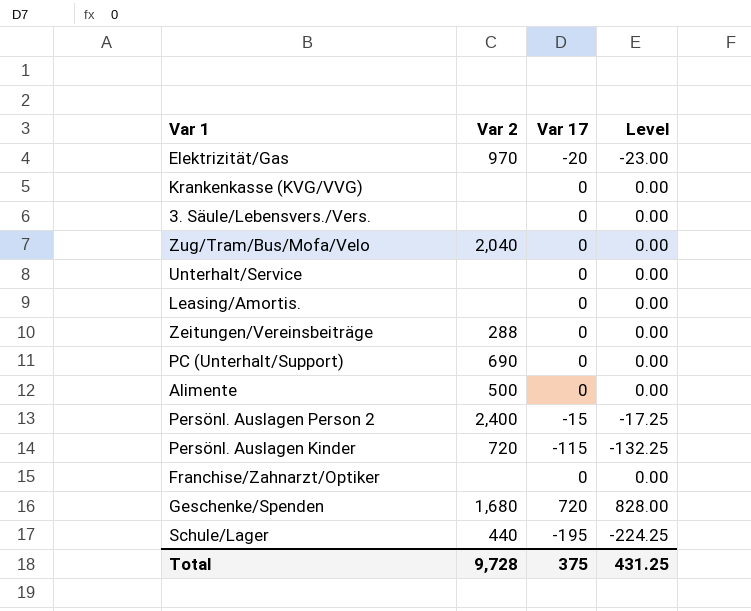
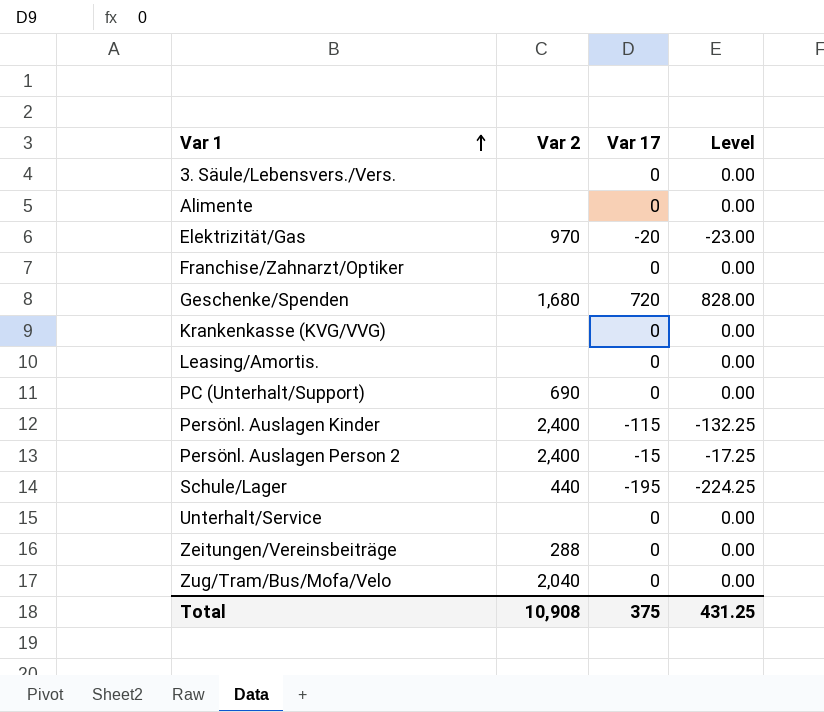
row order: none -> Var 1 ascending
Alimente | Var 2: 500 -> none
Persönl. Auslagen Kinder | Var 2: 720 -> 2,400
Total | Var 2: 9,728 -> 10,908

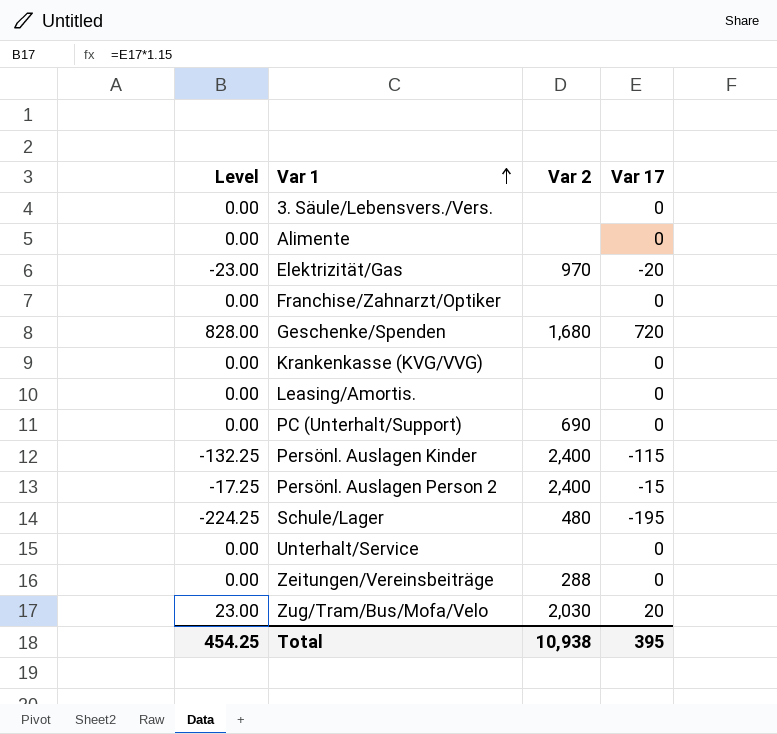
column Level | position: 4 -> 1
Schule/Lager | Var 2: 440 -> 480
Zug/Tram/Bus/Mofa/Velo | Level: 0.00 -> 23.00
Zug/Tram/Bus/Mofa/Velo | Var 2: 2,040 -> 2,030
Zug/Tram/Bus/Mofa/Velo | Var 17: 0 -> 20
Total | Level: 431.25 -> 454.25
Total | Var 2: 10,908 -> 10,938
Total | Var 17: 375 -> 395

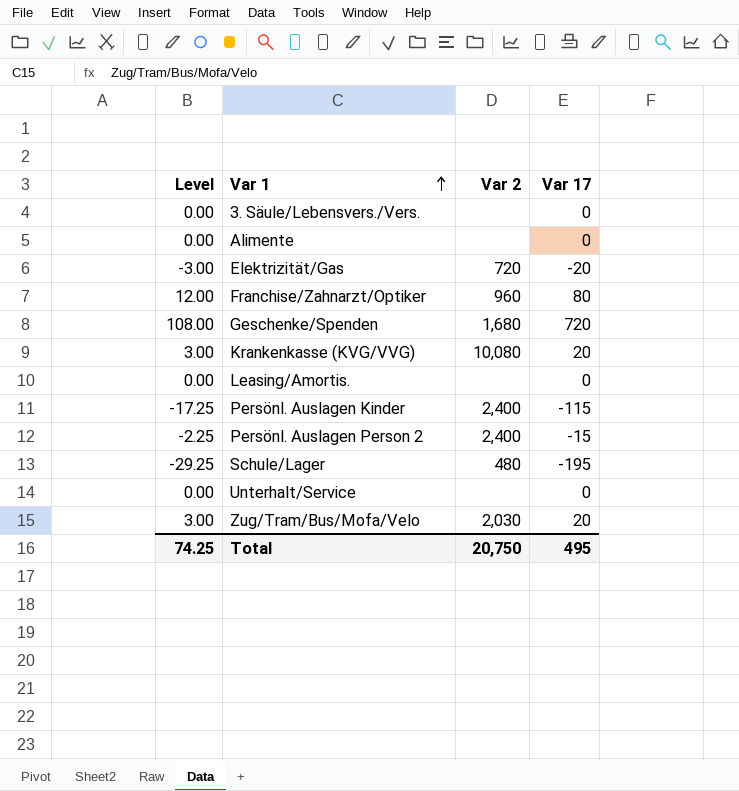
column Level | formula: [Var 17] * 1.15 -> [Var 17] * 0.15
row PC (Unterhalt/Support): 0.00 | 690 | 0 -> none
row Zeitungen/Vereinsbeiträge: 0.00 | 288 | 0 -> none
Elektrizität/Gas | Var 2: 970 -> 720
Franchise/Zahnarzt/Optiker | Var 2: none -> 960
Franchise/Zahnarzt/Optiker | Var 17: 0 -> 80
Krankenkasse (KVG/VVG) | Var 2: none -> 10,080
Krankenkasse (KVG/VVG) | Var 17: 0 -> 20
Total | Level: 454.25 -> 74.25
Total | Var 2: 10,938 -> 20,750
Total | Var 17: 395 -> 495

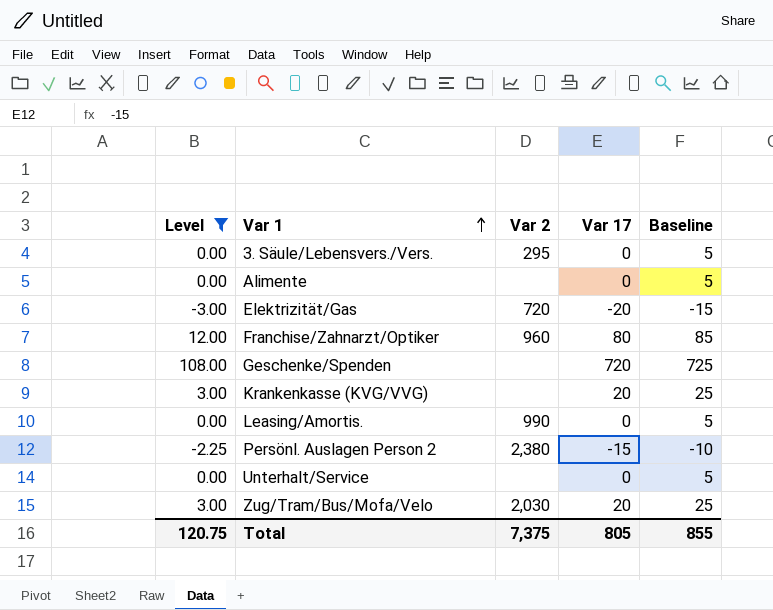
filter: none -> Level >= -3.00
column Baseline | formula: none -> [Var 17] + 5
3. Säule/Lebensvers./Vers. | Var 2: none -> 295
Geschenke/Spenden | Var 2: 1,680 -> none
Krankenkasse (KVG/VVG) | Var 2: 10,080 -> none
Leasing/Amortis. | Var 2: none -> 990
Persönl. Auslagen Person 2 | Var 2: 2,400 -> 2,380
Total | Level: 74.25 -> 120.75
Total | Var 2: 20,750 -> 7,375
Total | Var 17: 495 -> 805

